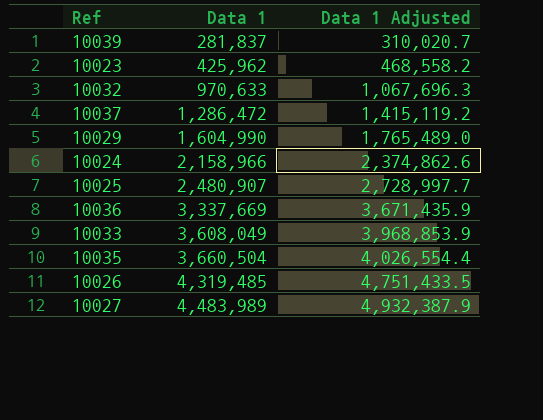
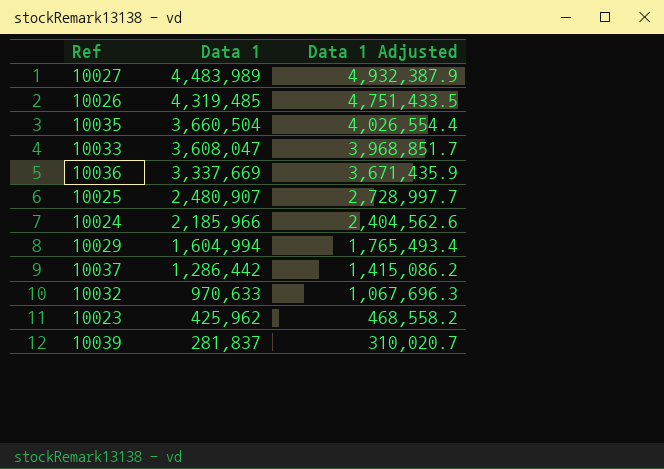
row order: Data 1 ascending -> Data 1 descending
10033 | Data 1: 3,608,049 -> 3,608,047
10033 | Data 1 Adjusted: 3,968,853.9 -> 3,968,851.7
10024 | Data 1: 2,158,966 -> 2,185,966
10024 | Data 1 Adjusted: 2,374,862.6 -> 2,404,562.6
10029 | Data 1: 1,604,990 -> 1,604,994
10029 | Data 1 Adjusted: 1,765,489.0 -> 1,765,493.4
10037 | Data 1: 1,286,472 -> 1,286,442
10037 | Data 1 Adjusted: 1,415,119.2 -> 1,415,086.2

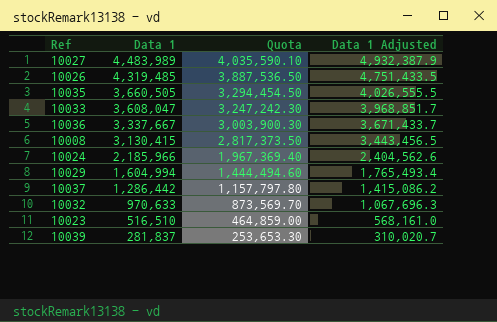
column Quota | formula: none -> [Data 1] * 0.9
row 10025: 2,480,907 | 2,728,997.7 -> none
10035 | Data 1: 3,660,504 -> 3,660,505
10035 | Data 1 Adjusted: 4,026,554.4 -> 4,026,555.5
10036 | Data 1: 3,337,669 -> 3,337,667
10036 | Data 1 Adjusted: 3,671,435.9 -> 3,671,433.7
row 10008: none -> 3,130,415 | 2,817,373.50 | 3,443,456.5
10023 | Data 1: 425,962 -> 516,510
10023 | Data 1 Adjusted: 468,558.2 -> 568,161.0

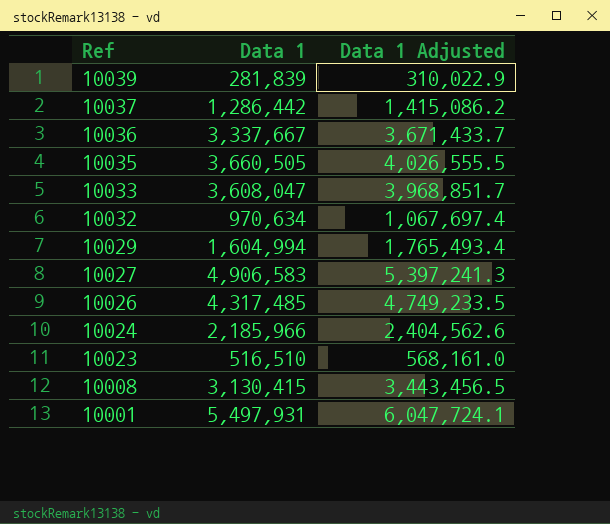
row order: Data 1 descending -> Ref descending
column Quota | formula: [Data 1] * 0.9 -> none
10039 | Data 1: 281,837 -> 281,839
10039 | Data 1 Adjusted: 310,020.7 -> 310,022.9
10032 | Data 1: 970,633 -> 970,634
10032 | Data 1 Adjusted: 1,067,696.3 -> 1,067,697.4
10027 | Data 1: 4,483,989 -> 4,906,583
10027 | Data 1 Adjusted: 4,932,387.9 -> 5,397,241.3
10026 | Data 1: 4,319,485 -> 4,317,485
10026 | Data 1 Adjusted: 4,751,433.5 -> 4,749,233.5
row 10001: none -> 5,497,931 | 6,047,724.1

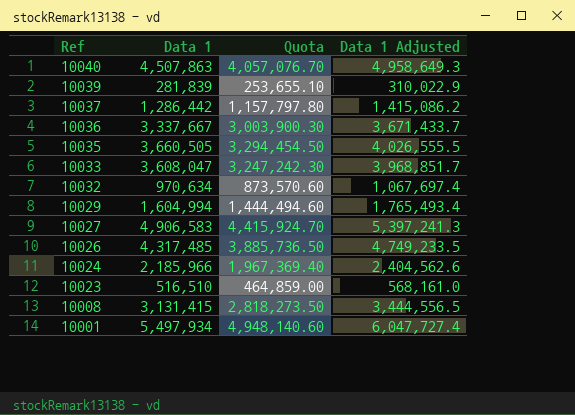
column Quota | formula: none -> [Data 1] * 0.9
row 10040: none -> 4,507,863 | 4,057,076.70 | 4,958,649.3
10008 | Data 1: 3,130,415 -> 3,131,415
10008 | Data 1 Adjusted: 3,443,456.5 -> 3,444,556.5
10001 | Data 1: 5,497,931 -> 5,497,934
10001 | Data 1 Adjusted: 6,047,724.1 -> 6,047,727.4

